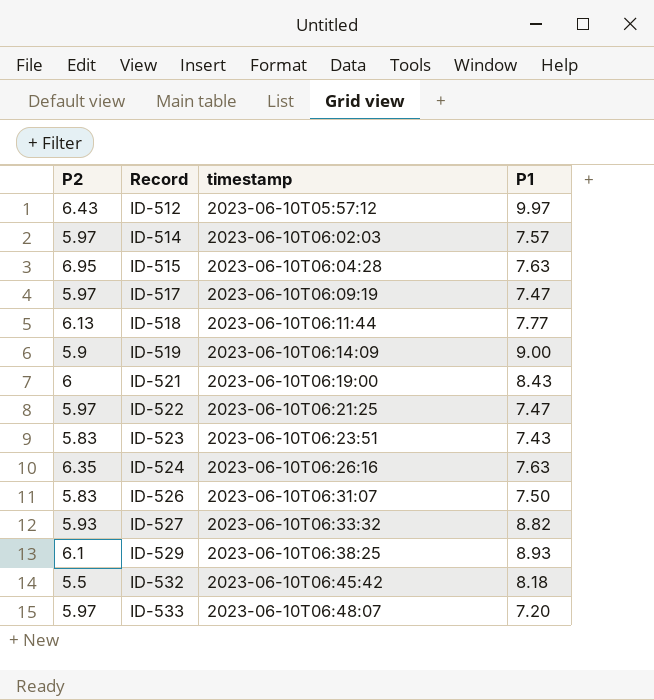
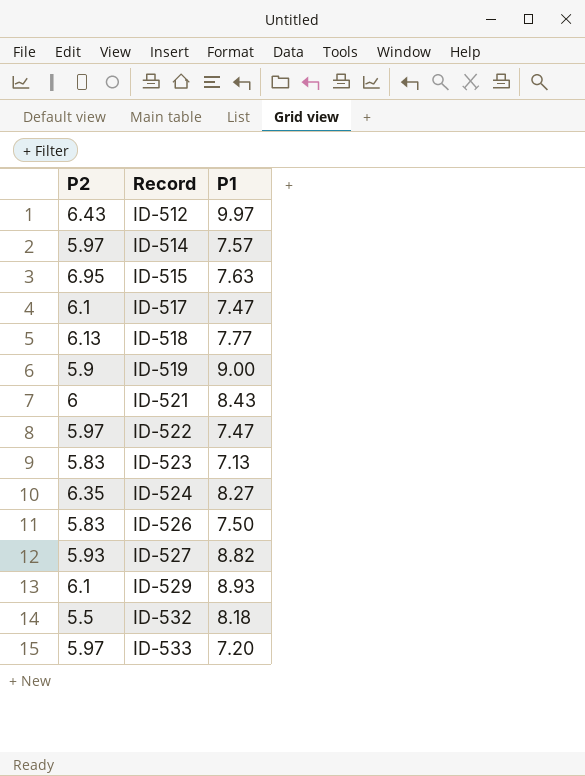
column timestamp | position: 3 -> none
ID-517 | P2: 5.97 -> 6.1
ID-523 | P1: 7.43 -> 7.13
ID-524 | P1: 7.63 -> 8.27

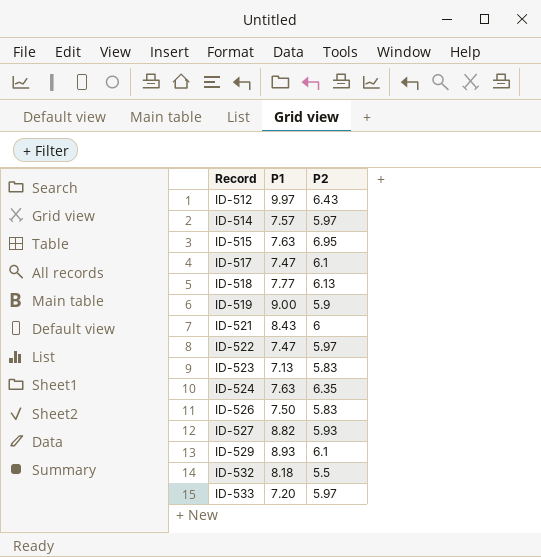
column P2 | position: 1 -> 3
ID-524 | P1: 8.27 -> 7.63

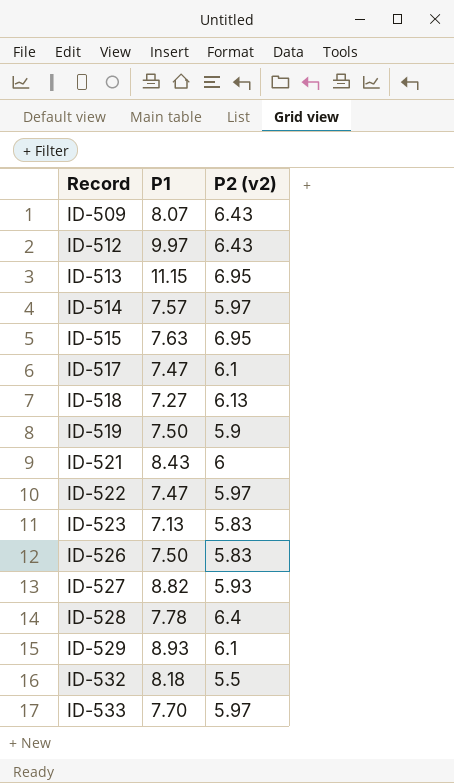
column name: P2 -> P2 (v2)
row ID-524: 7.63 | 6.35 -> none
row ID-509: none -> 8.07 | 6.43
row ID-513: none -> 11.15 | 6.95
ID-518 | P1: 7.77 -> 7.27
ID-519 | P1: 9.00 -> 7.50
row ID-528: none -> 7.78 | 6.4
ID-533 | P1: 7.20 -> 7.70

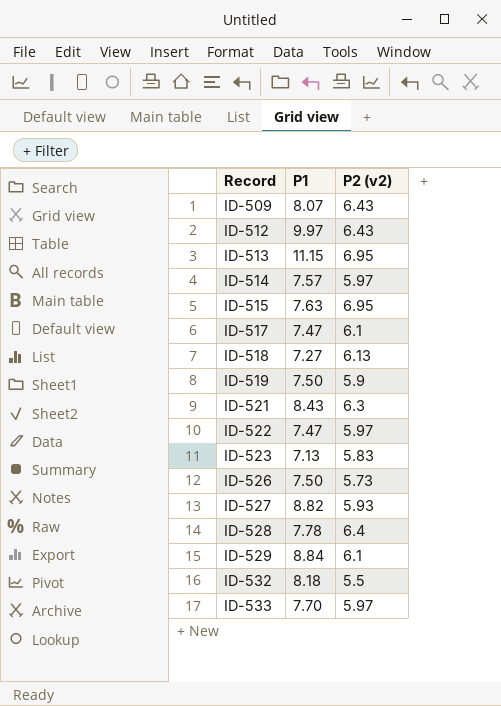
ID-521 | P2 (v2): 6 -> 6.3
ID-526 | P2 (v2): 5.83 -> 5.73
ID-529 | P1: 8.93 -> 8.84

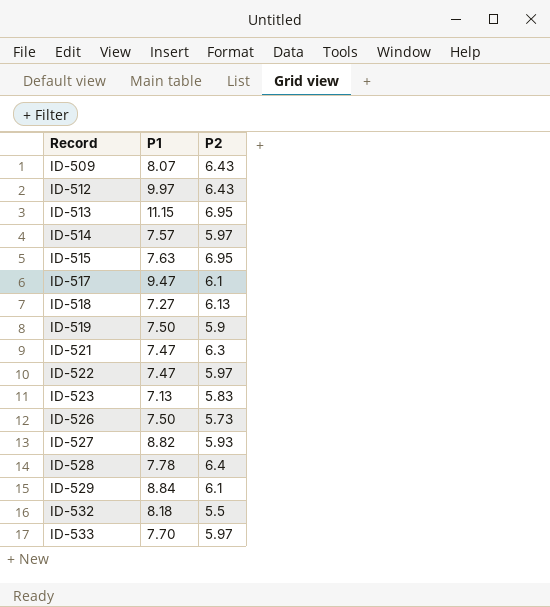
column name: P2 (v2) -> P2
ID-517 | P1: 7.47 -> 9.47
ID-521 | P1: 8.43 -> 7.47

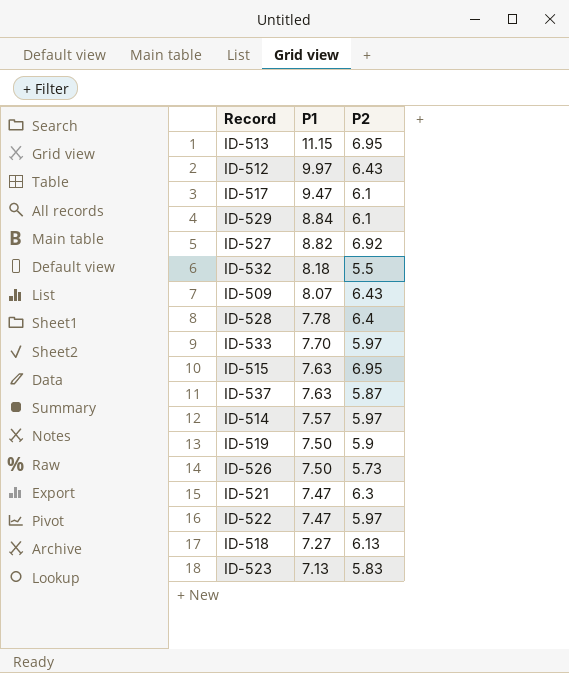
row order: Record ascending -> P1 descending
ID-527 | P2: 5.93 -> 6.92
row ID-537: none -> 7.63 | 5.87

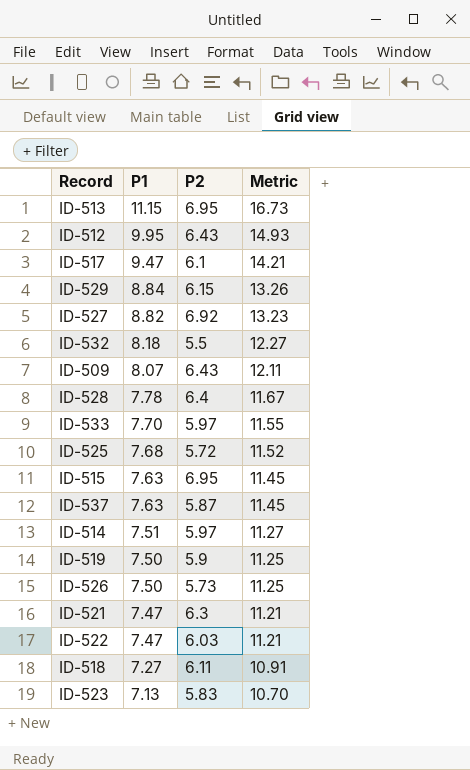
column Metric | formula: none -> [P1] * 1.5
ID-512 | P1: 9.97 -> 9.95
ID-529 | P2: 6.1 -> 6.15
row ID-525: none -> 7.68 | 5.72 | 11.52
ID-514 | P1: 7.57 -> 7.51
ID-522 | P2: 5.97 -> 6.03
ID-518 | P2: 6.13 -> 6.11

